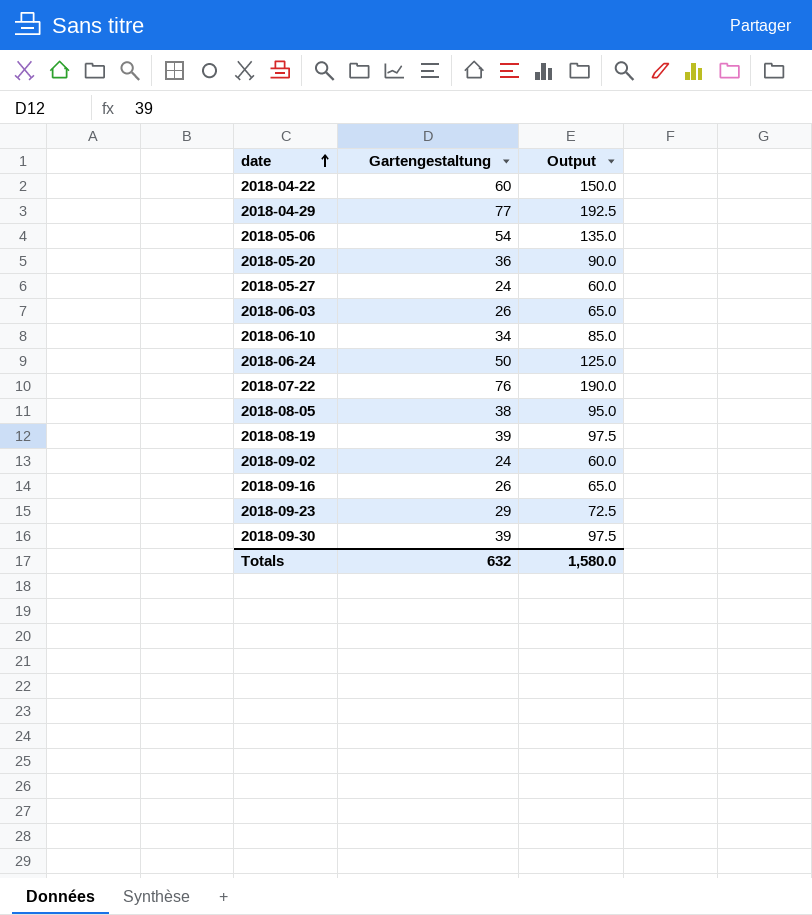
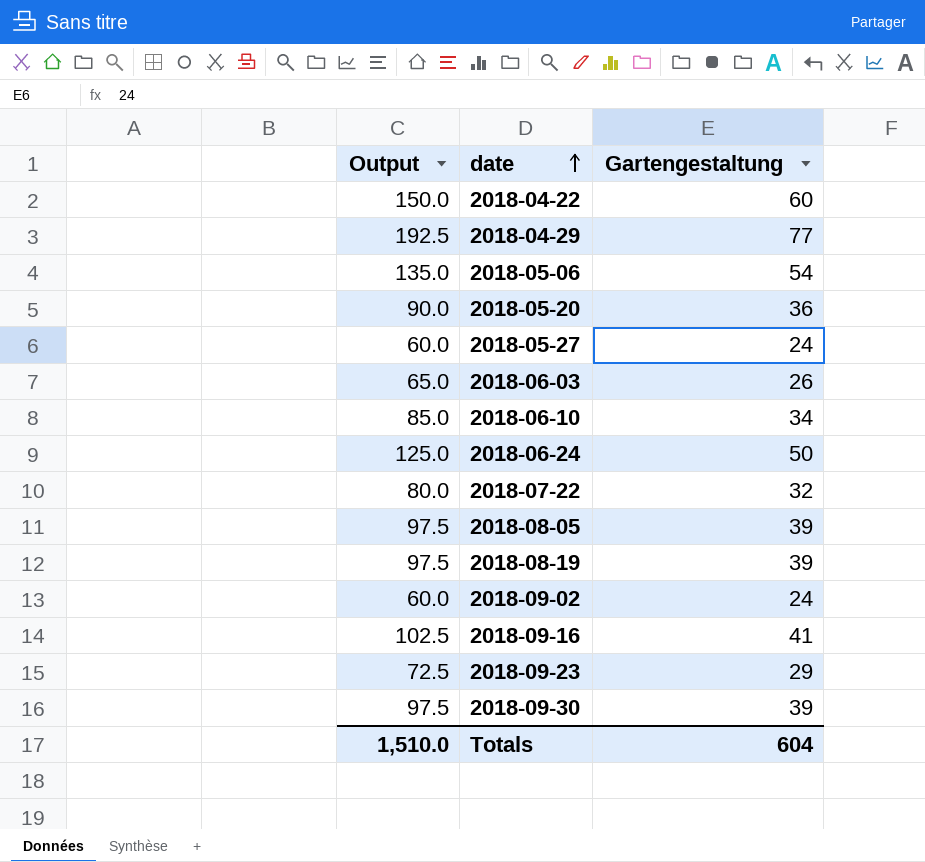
column Output | position: 3 -> 1
2018-07-22 | Output: 190.0 -> 80.0
2018-07-22 | Gartengestaltung: 76 -> 32
2018-08-05 | Output: 95.0 -> 97.5
2018-08-05 | Gartengestaltung: 38 -> 39
2018-09-16 | Output: 65.0 -> 102.5
2018-09-16 | Gartengestaltung: 26 -> 41
Totals | Output: 1,580.0 -> 1,510.0
Totals | Gartengestaltung: 632 -> 604

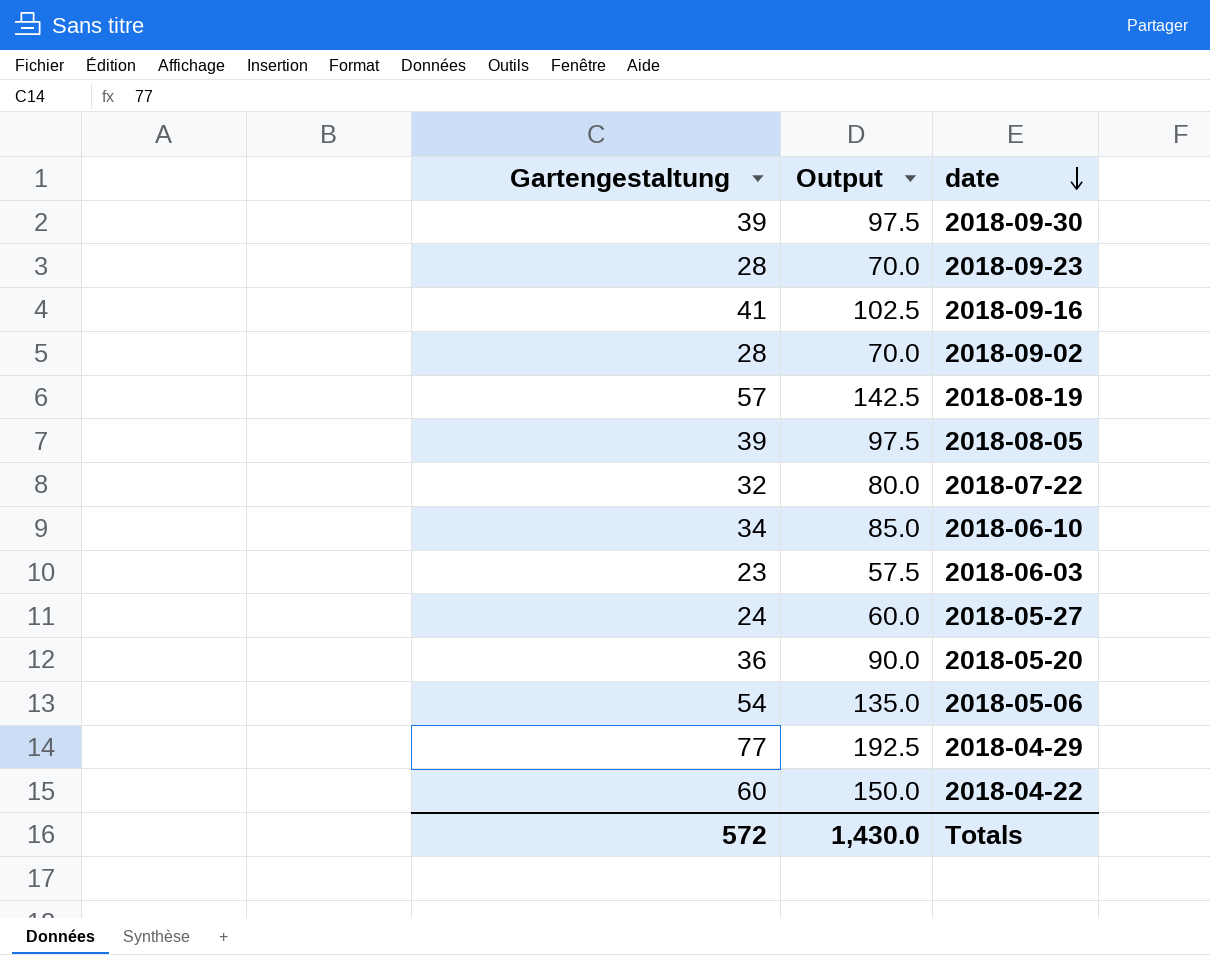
row order: date ascending -> date descending
column Gartengestaltung | position: 3 -> 1
row 2018-06-24: 125.0 | 50 -> none
2018-09-23 | Gartengestaltung: 29 -> 28
2018-09-23 | Output: 72.5 -> 70.0
2018-09-02 | Gartengestaltung: 24 -> 28
2018-09-02 | Output: 60.0 -> 70.0
2018-08-19 | Gartengestaltung: 39 -> 57
2018-08-19 | Output: 97.5 -> 142.5
2018-06-03 | Gartengestaltung: 26 -> 23
2018-06-03 | Output: 65.0 -> 57.5
Totals | Gartengestaltung: 604 -> 572
Totals | Output: 1,510.0 -> 1,430.0

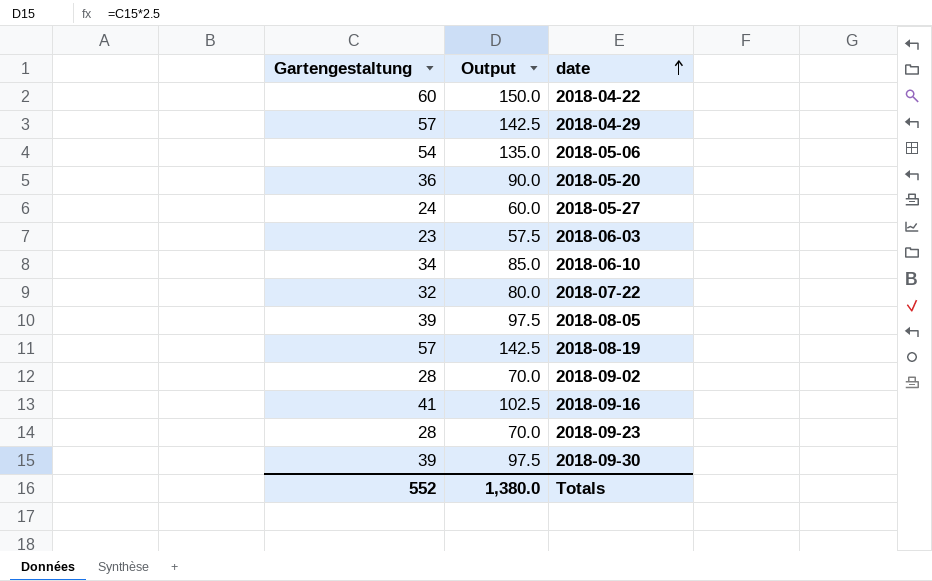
row order: date descending -> date ascending
2018-04-29 | Gartengestaltung: 77 -> 57
2018-04-29 | Output: 192.5 -> 142.5
Totals | Gartengestaltung: 572 -> 552
Totals | Output: 1,430.0 -> 1,380.0

